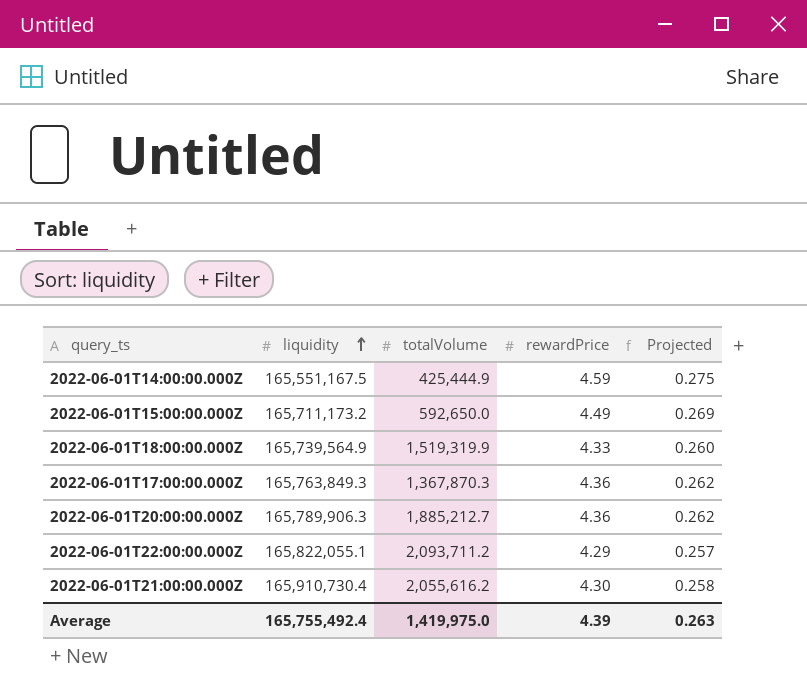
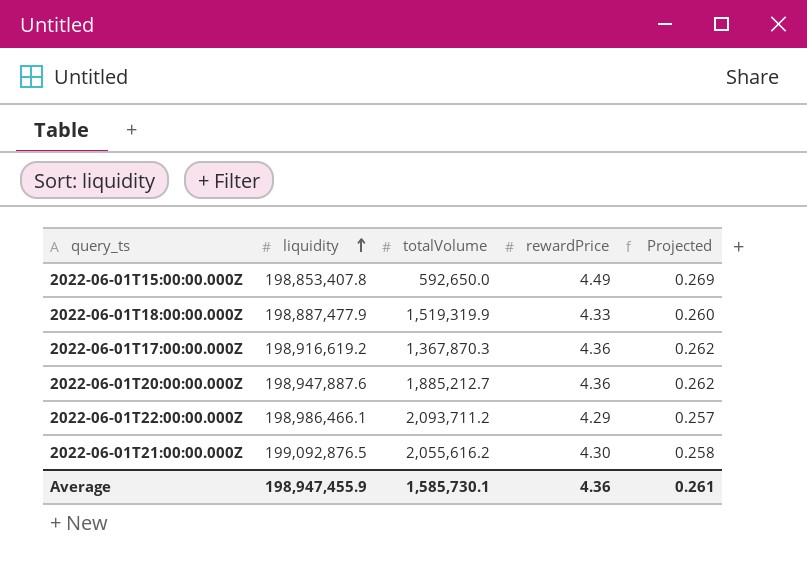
row 2022-06-01T14:00:00.000Z: 165,551,167.5 | 425,444.9 | 4.59 | 0.275 -> none
2022-06-01T15:00:00.000Z | liquidity: 165,711,173.2 -> 198,853,407.8
2022-06-01T18:00:00.000Z | liquidity: 165,739,564.9 -> 198,887,477.9
2022-06-01T17:00:00.000Z | liquidity: 165,763,849.3 -> 198,916,619.2
2022-06-01T20:00:00.000Z | liquidity: 165,789,906.3 -> 198,947,887.6
2022-06-01T22:00:00.000Z | liquidity: 165,822,055.1 -> 198,986,466.1
2022-06-01T21:00:00.000Z | liquidity: 165,910,730.4 -> 199,092,876.5
Average | liquidity: 165,755,492.4 -> 198,947,455.9
Average | totalVolume: 1,419,975.0 -> 1,585,730.1
Average | rewardPrice: 4.39 -> 4.36
Average | Projected: 0.263 -> 0.261

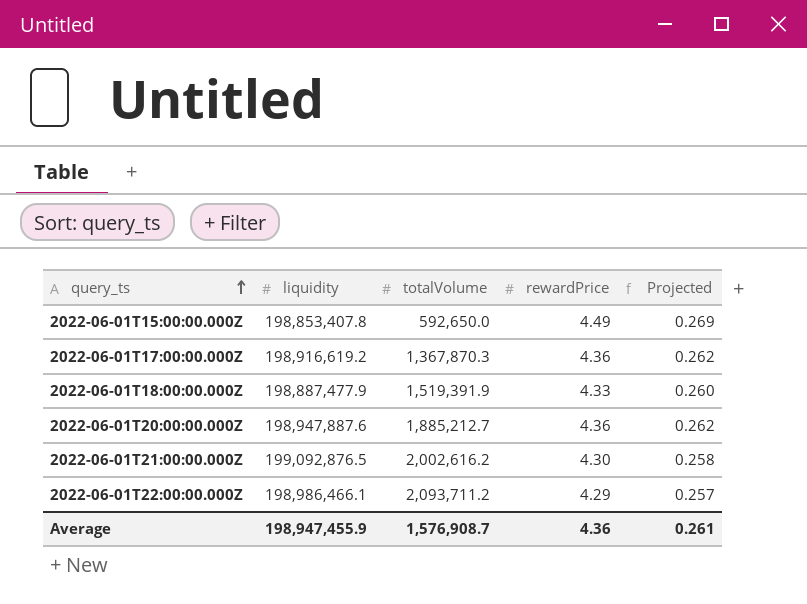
row order: liquidity ascending -> query_ts ascending
2022-06-01T18:00:00.000Z | totalVolume: 1,519,319.9 -> 1,519,391.9
2022-06-01T21:00:00.000Z | totalVolume: 2,055,616.2 -> 2,002,616.2
Average | totalVolume: 1,585,730.1 -> 1,576,908.7

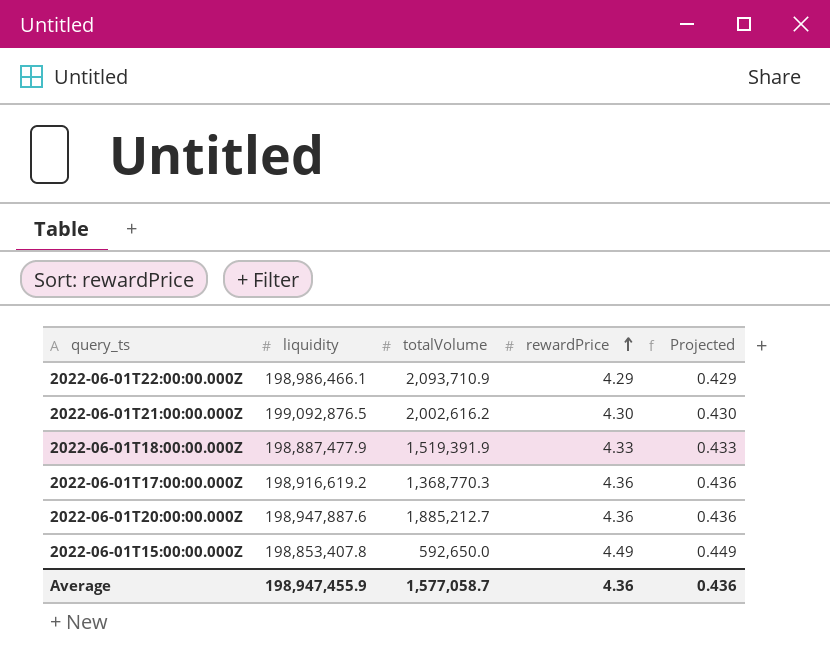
row order: query_ts ascending -> rewardPrice ascending
column Projected | formula: [rewardPrice] * 0.06 -> [rewardPrice] * 0.1
2022-06-01T22:00:00.000Z | totalVolume: 2,093,711.2 -> 2,093,710.9
2022-06-01T17:00:00.000Z | totalVolume: 1,367,870.3 -> 1,368,770.3
Average | totalVolume: 1,576,908.7 -> 1,577,058.7
Average | Projected: 0.261 -> 0.436

